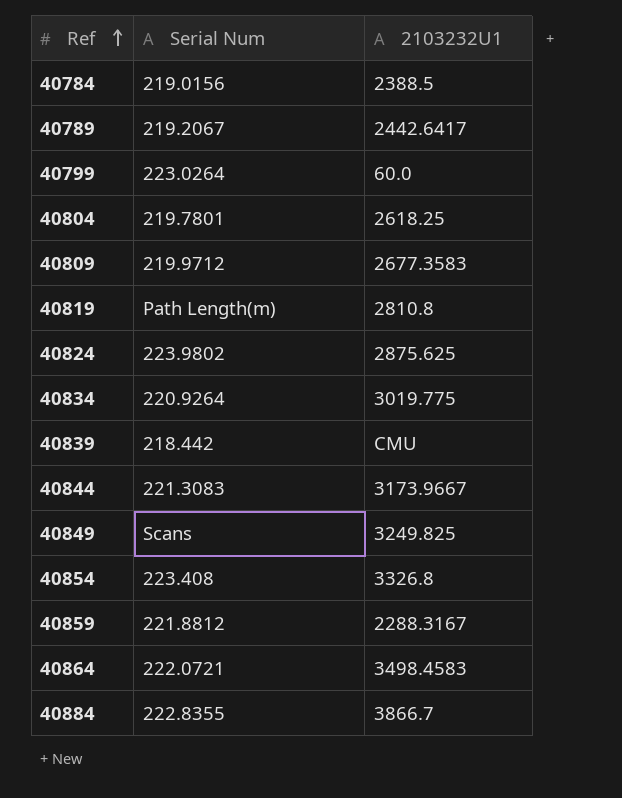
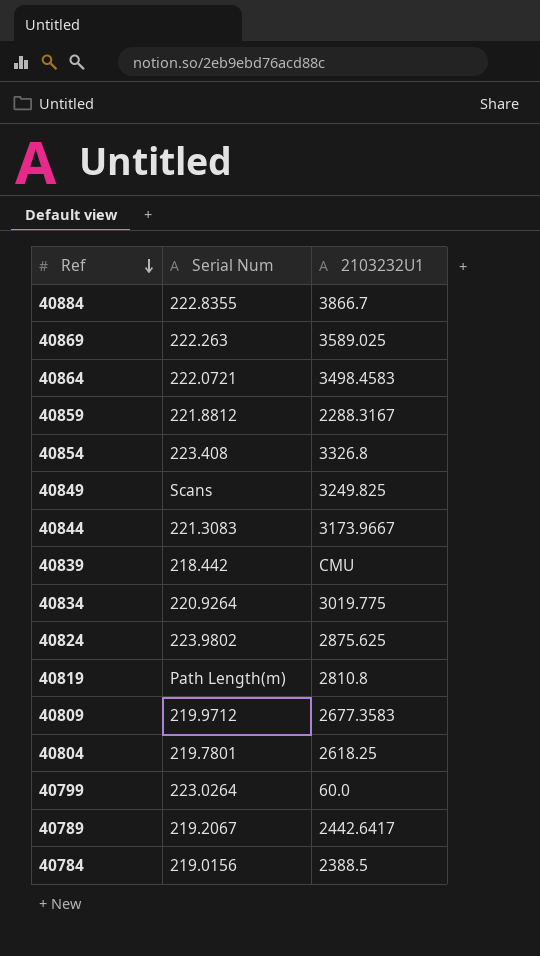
row order: Ref ascending -> Ref descending
row 40869: none -> 222.263 | 3589.025

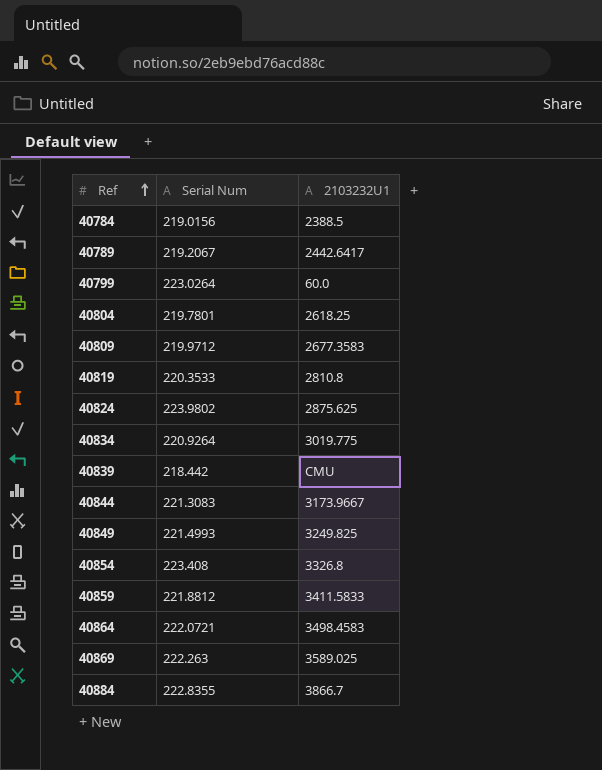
row order: Ref descending -> Ref ascending
40819 | Serial Num: Path Length(m) -> 220.3533
40849 | Serial Num: Scans -> 221.4993
40859 | 2103232U1: 2288.3167 -> 3411.5833

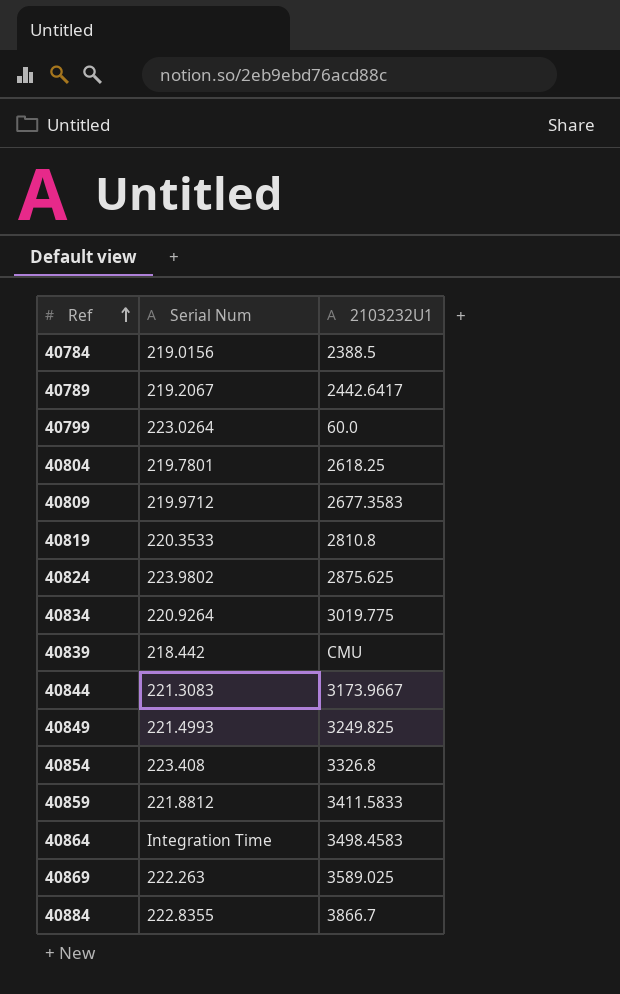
40864 | Serial Num: 222.0721 -> Integration Time

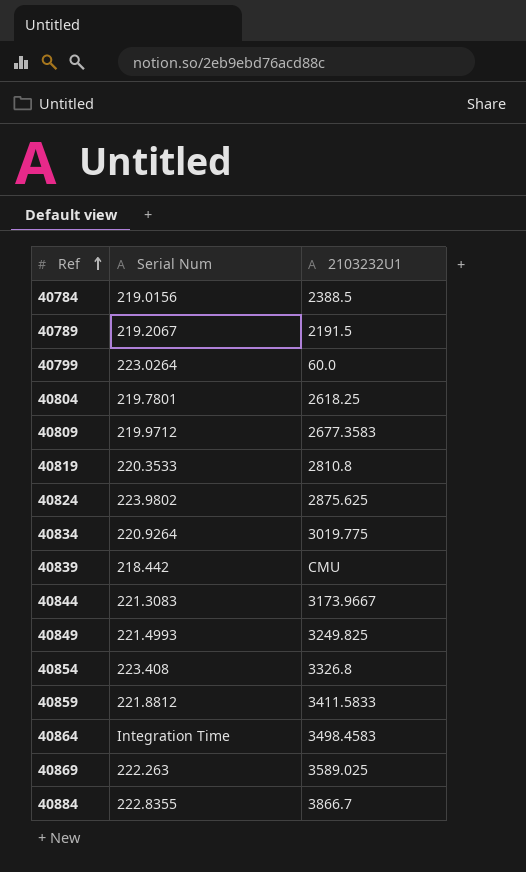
40789 | 2103232U1: 2442.6417 -> 2191.5

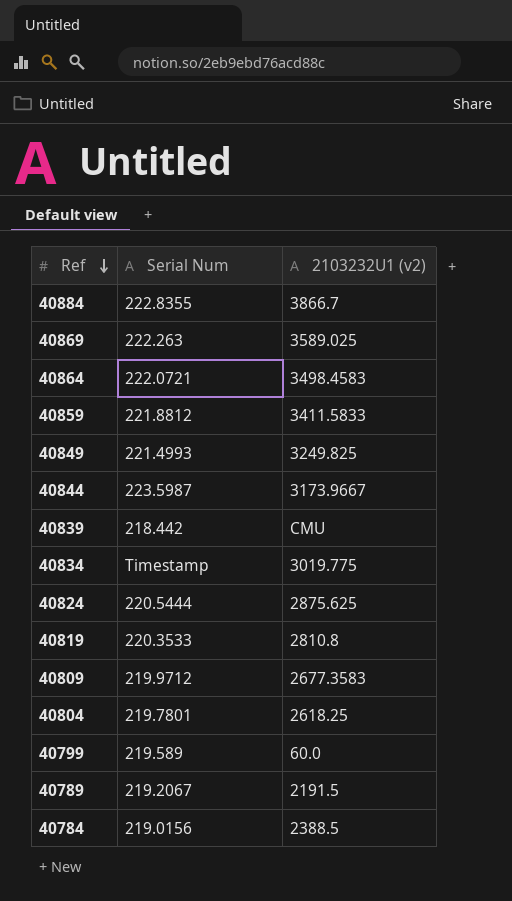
row order: Ref ascending -> Ref descending
column name: 2103232U1 -> 2103232U1 (v2)
row 40854: 223.408 | 3326.8 -> none
40864 | Serial Num: Integration Time -> 222.0721
40844 | Serial Num: 221.3083 -> 223.5987
40834 | Serial Num: 220.9264 -> Timestamp
40824 | Serial Num: 223.9802 -> 220.5444
40799 | Serial Num: 223.0264 -> 219.589

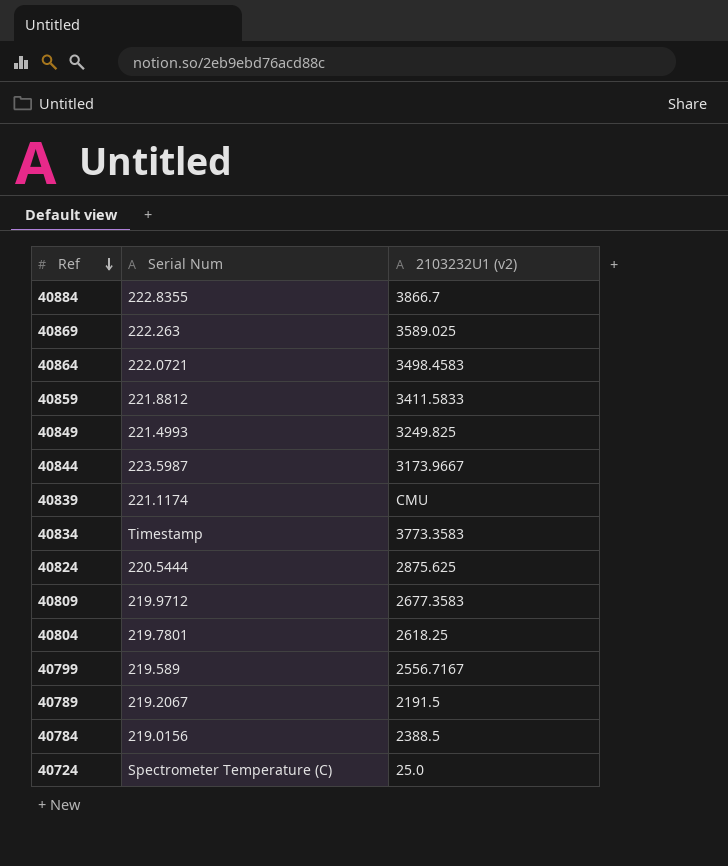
row 40819: 220.3533 | 2810.8 -> none
40839 | Serial Num: 218.442 -> 221.1174
40834 | 2103232U1 (v2): 3019.775 -> 3773.3583
40799 | 2103232U1 (v2): 60.0 -> 2556.7167
row 40724: none -> Spectrometer Temperature (C) | 25.0

